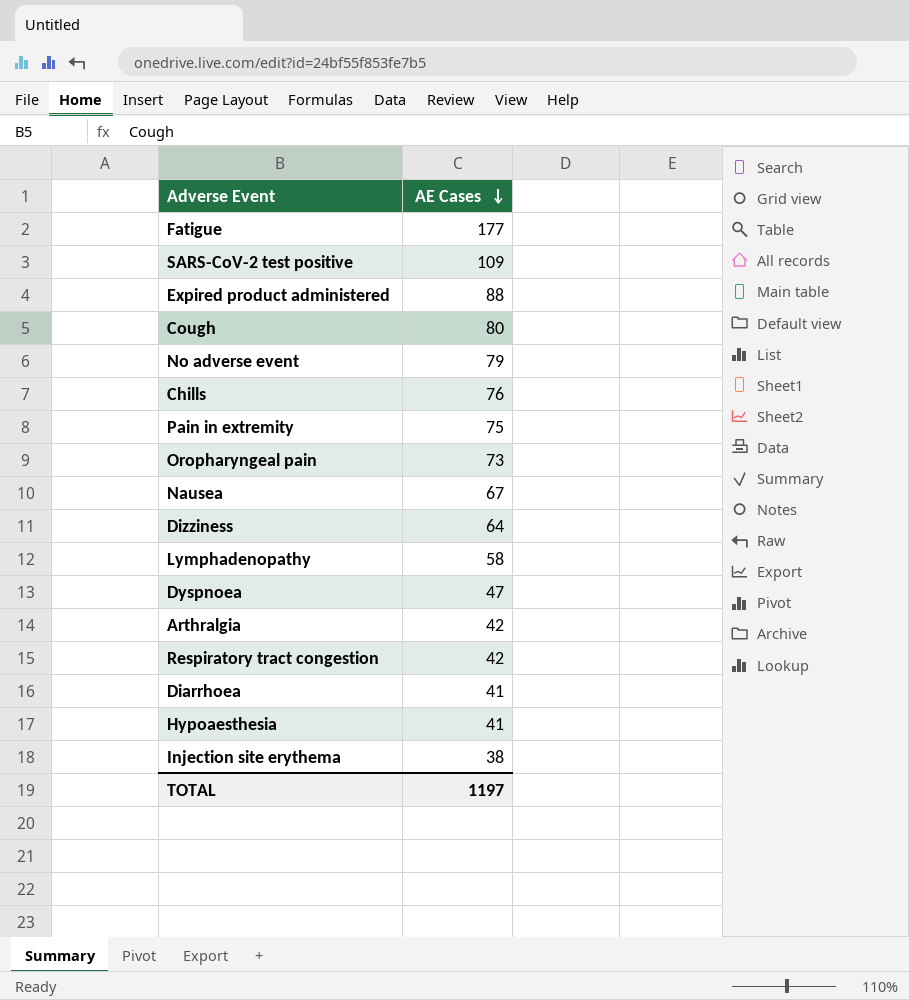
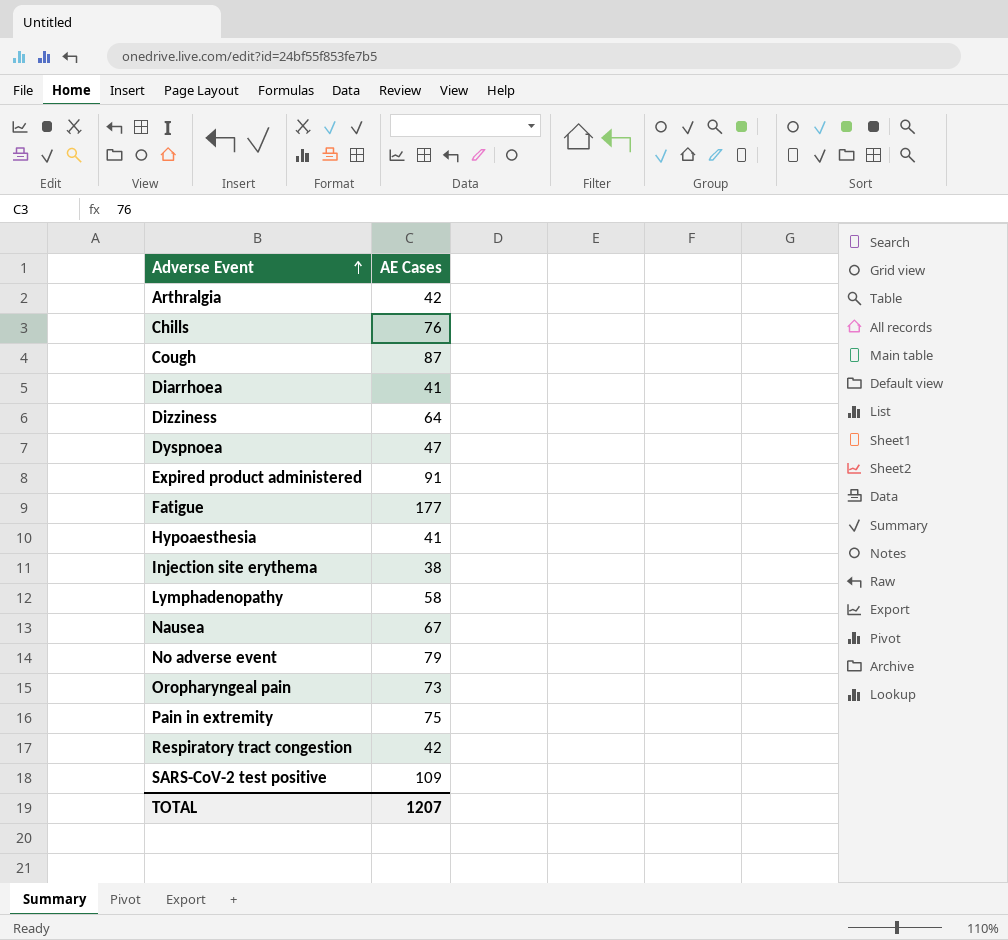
row order: AE Cases descending -> Adverse Event ascending
Cough | AE Cases: 80 -> 87
Expired product administered | AE Cases: 88 -> 91
TOTAL | AE Cases: 1197 -> 1207

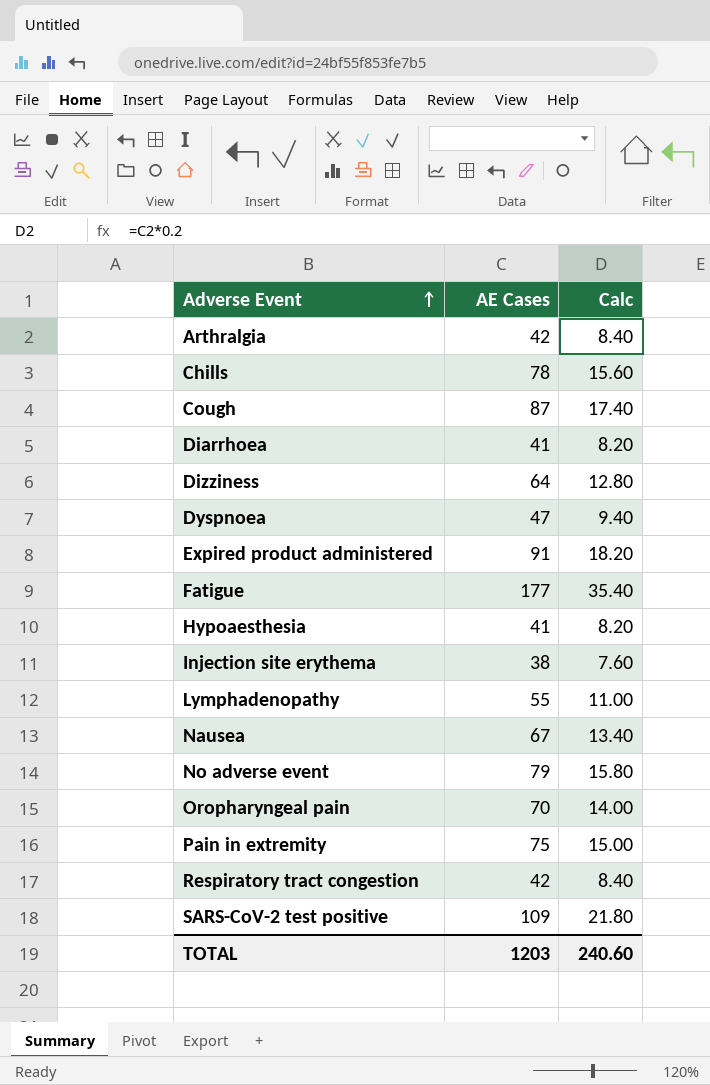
column Calc | formula: none -> [AE Cases] * 0.2
Chills | AE Cases: 76 -> 78
Lymphadenopathy | AE Cases: 58 -> 55
Oropharyngeal pain | AE Cases: 73 -> 70
TOTAL | AE Cases: 1207 -> 1203

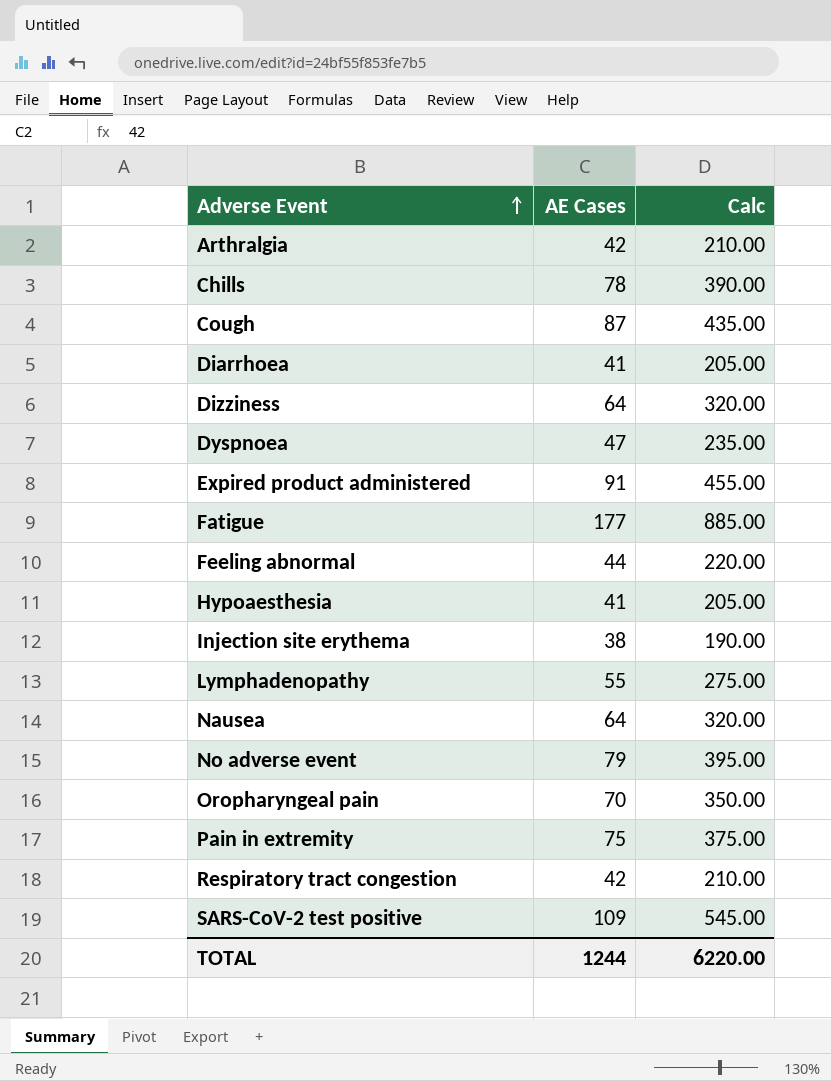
column Calc | formula: [AE Cases] * 0.2 -> [AE Cases] * 5
row Feeling abnormal: none -> 44 | 220.00
Nausea | AE Cases: 67 -> 64
TOTAL | AE Cases: 1203 -> 1244
TOTAL | Calc: 240.60 -> 6220.00

